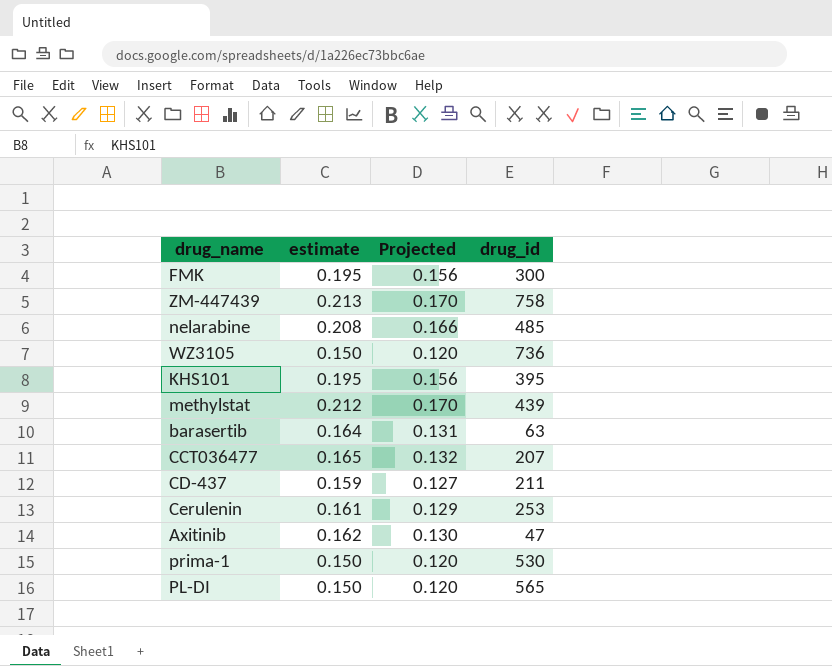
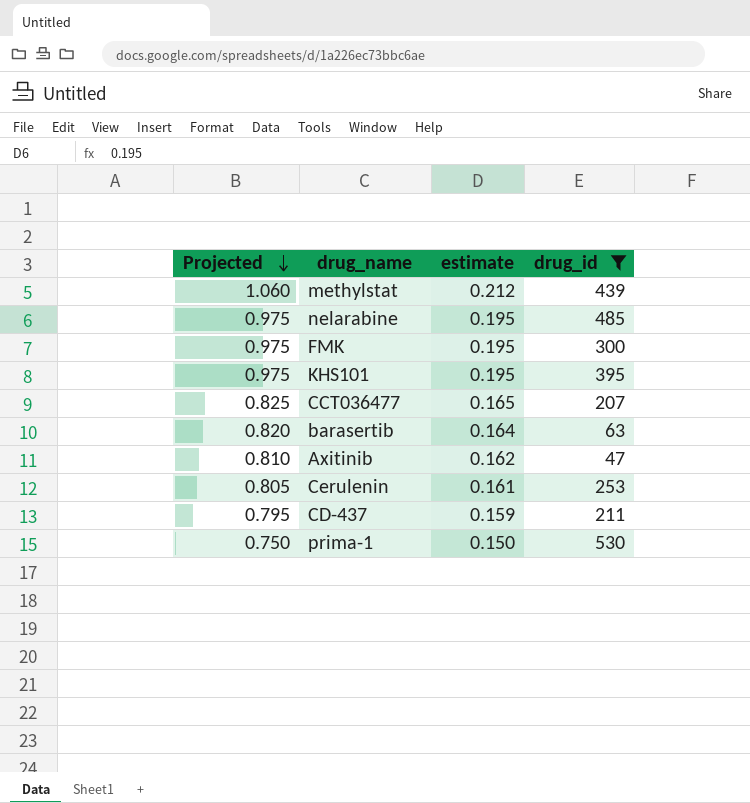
filter: none -> drug_id <= 530
row order: none -> Projected descending
column Projected | formula: [estimate] * 0.8 -> [estimate] * 5
column Projected | position: 3 -> 1
nelarabine | estimate: 0.208 -> 0.195

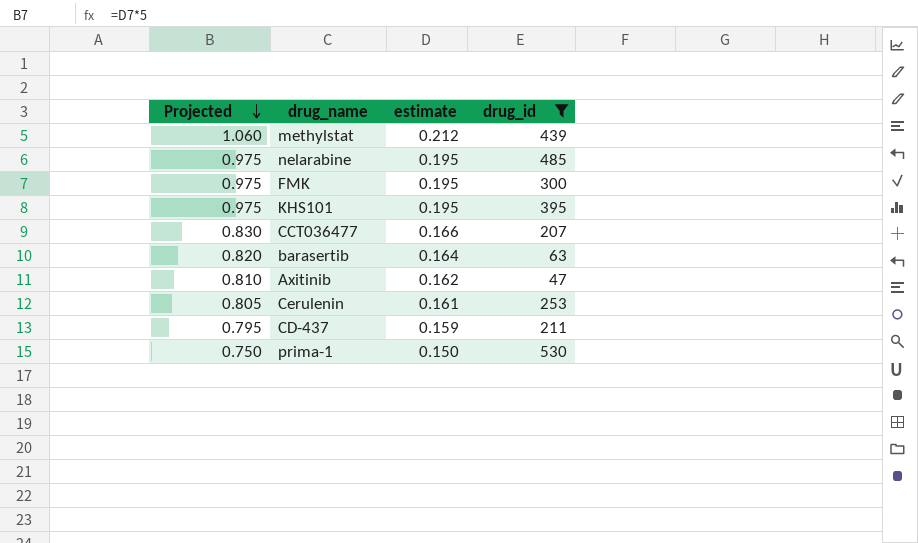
CCT036477 | Projected: 0.825 -> 0.830
CCT036477 | estimate: 0.165 -> 0.166

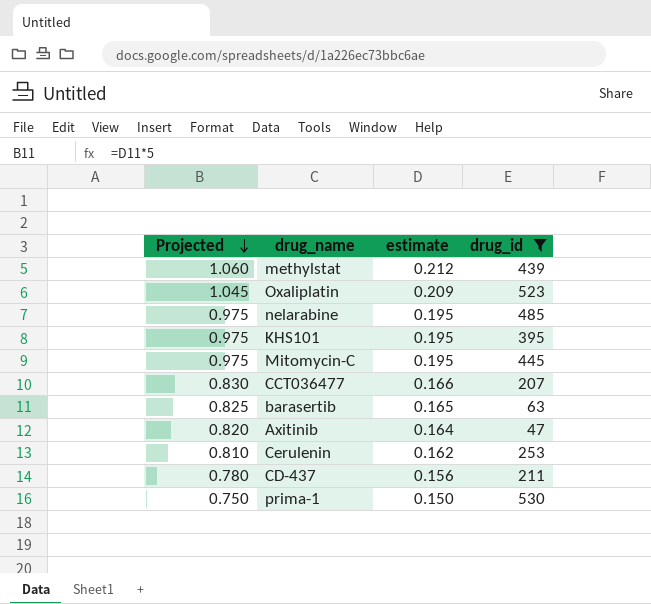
row FMK: 0.975 | 0.195 | 300 -> none
row Oxaliplatin: none -> 1.045 | 0.209 | 523
row Mitomycin-C: none -> 0.975 | 0.195 | 445
barasertib | Projected: 0.820 -> 0.825
barasertib | estimate: 0.164 -> 0.165
Axitinib | Projected: 0.810 -> 0.820
Axitinib | estimate: 0.162 -> 0.164
Cerulenin | Projected: 0.805 -> 0.810
Cerulenin | estimate: 0.161 -> 0.162
CD-437 | Projected: 0.795 -> 0.780
CD-437 | estimate: 0.159 -> 0.156

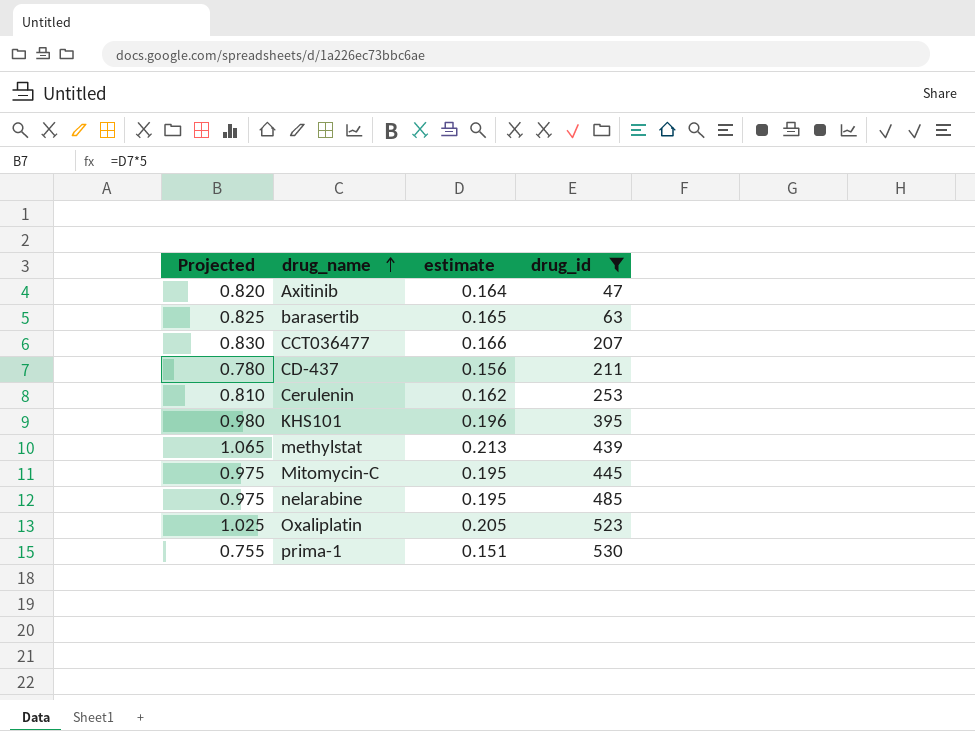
row order: Projected descending -> drug_name ascending
KHS101 | Projected: 0.975 -> 0.980
KHS101 | estimate: 0.195 -> 0.196
methylstat | Projected: 1.060 -> 1.065
methylstat | estimate: 0.212 -> 0.213
Oxaliplatin | Projected: 1.045 -> 1.025
Oxaliplatin | estimate: 0.209 -> 0.205
prima-1 | Projected: 0.750 -> 0.755
prima-1 | estimate: 0.150 -> 0.151

